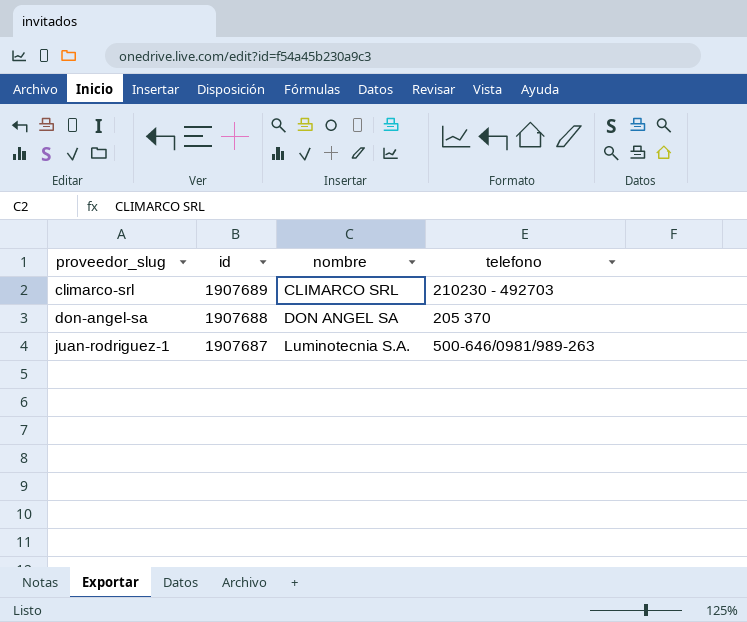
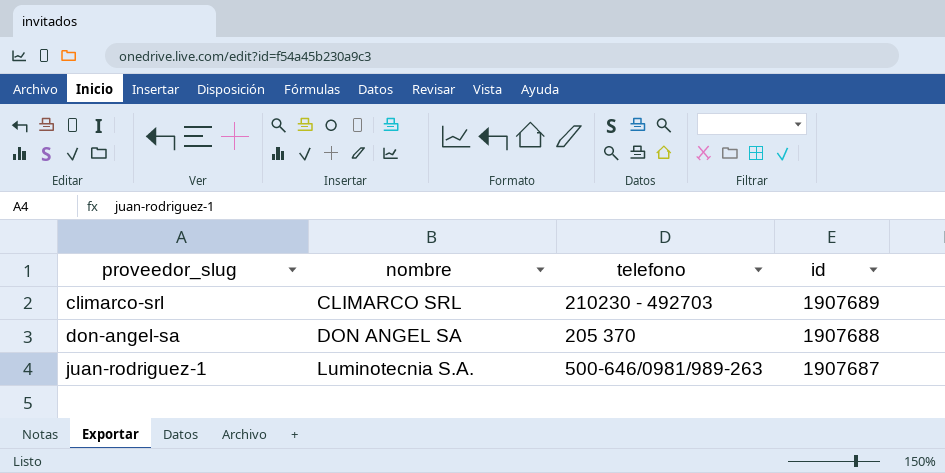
column id | position: 2 -> 4

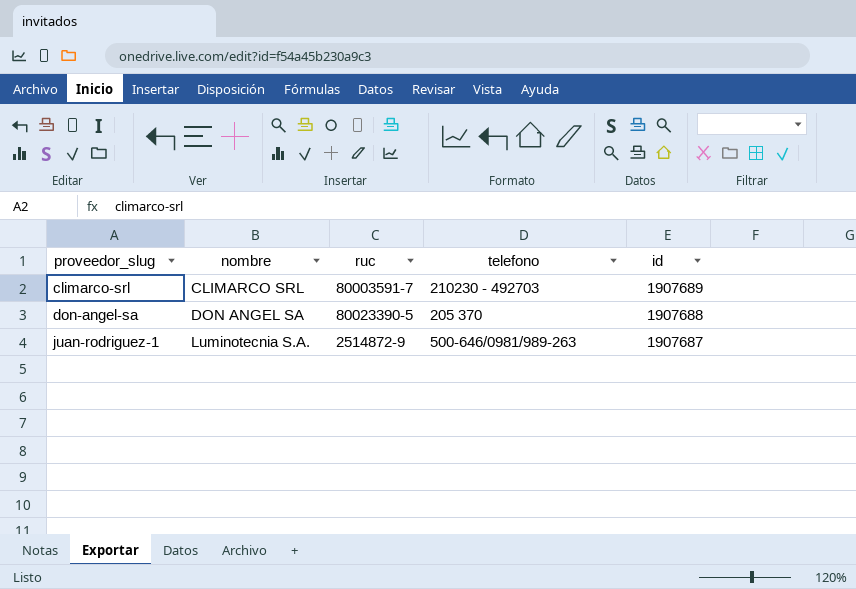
column ruc | position: none -> 3

